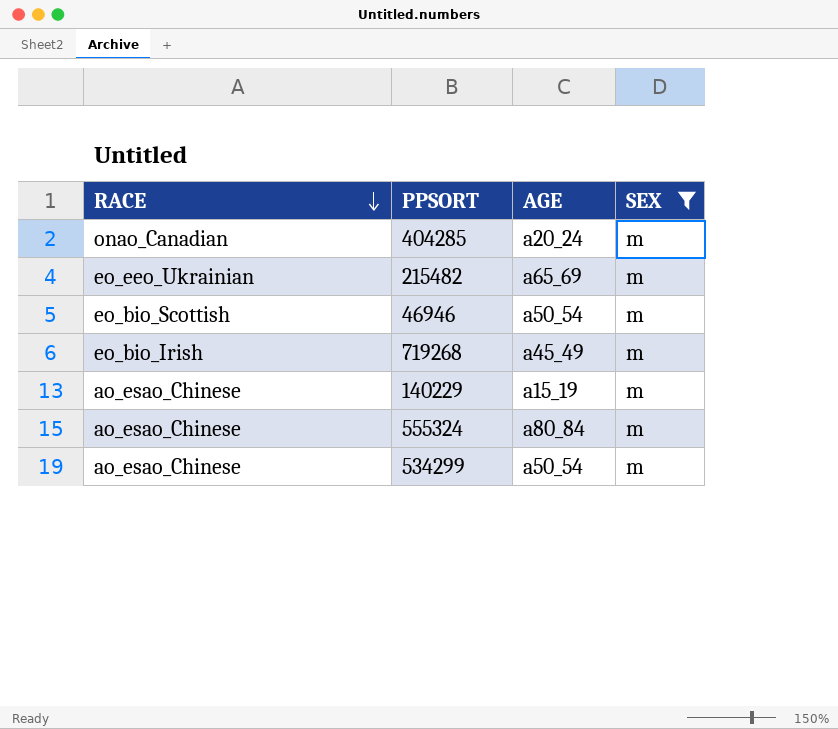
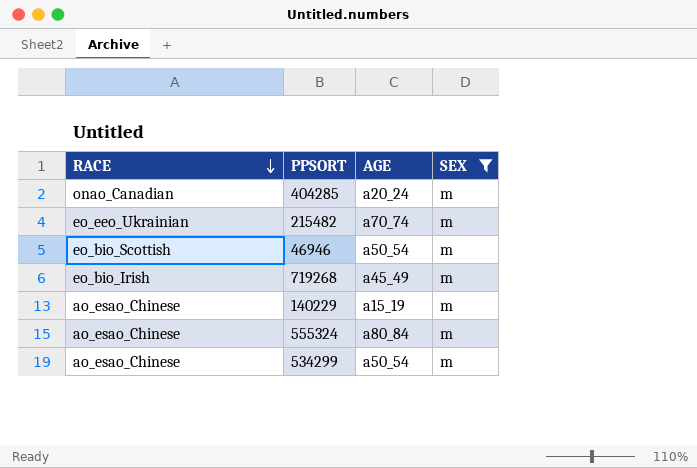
215482 | AGE: a65_69 -> a70_74

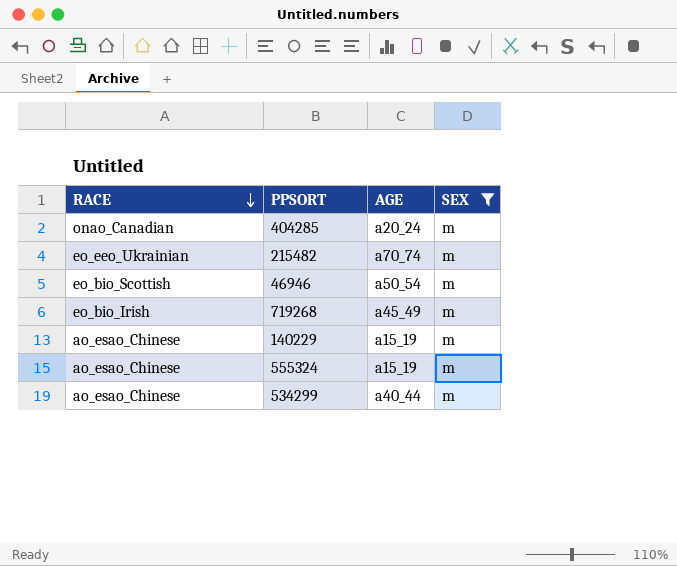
555324 | AGE: a80_84 -> a15_19
534299 | AGE: a50_54 -> a40_44

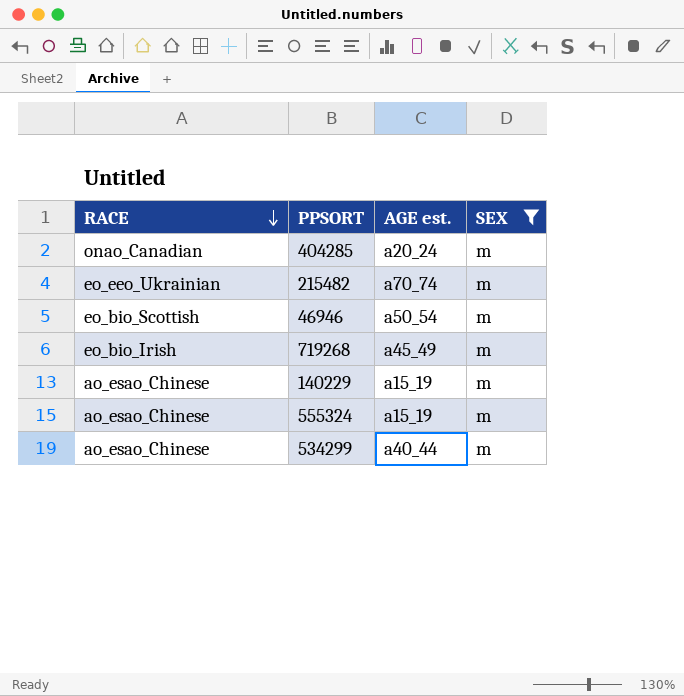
column name: AGE -> AGE est.

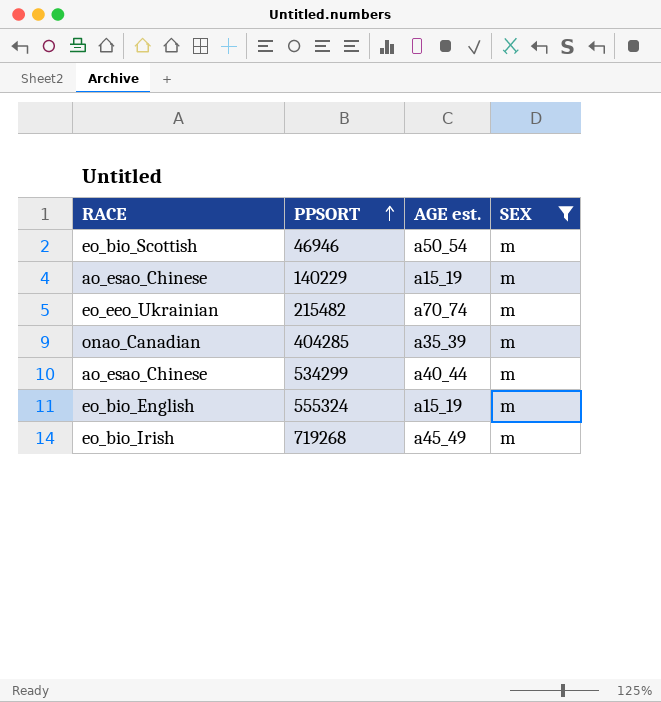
row order: RACE descending -> PPSORT ascending
404285 | AGE est.: a20_24 -> a35_39
555324 | RACE: ao_esao_Chinese -> eo_bio_English

